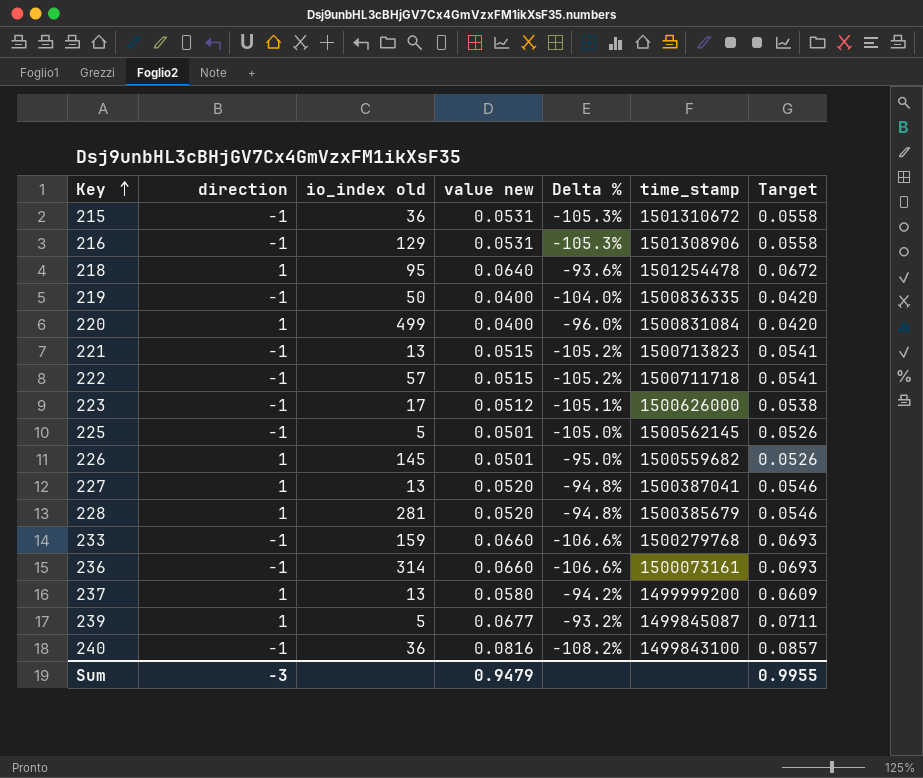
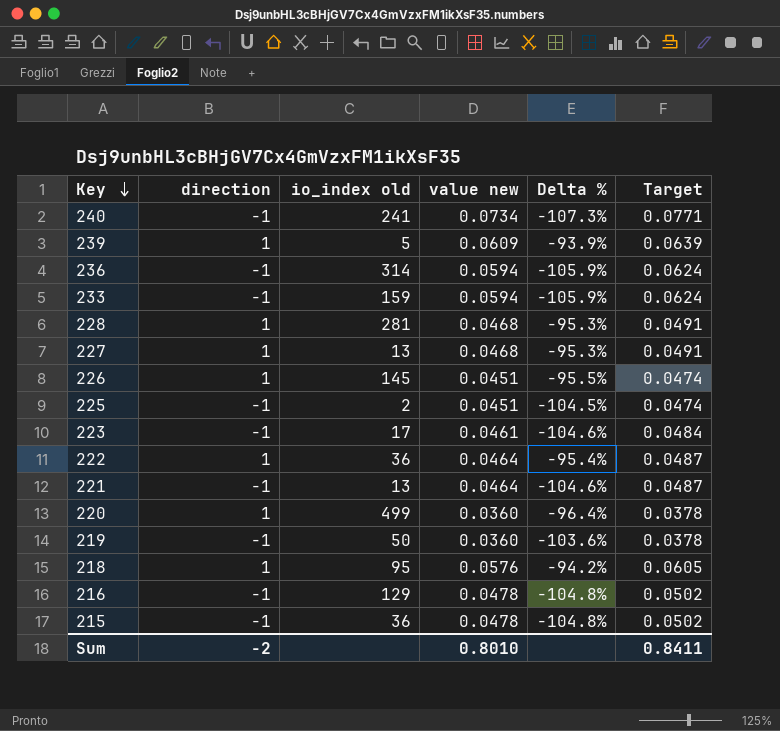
row order: Key ascending -> Key descending
column time_stamp | position: 6 -> none
row 237: 1 | 13 | 0.0580 | -94.2% | 1499999200 | 0.0609 -> none
240 | io_index old: 36 -> 241
240 | value new: 0.0816 -> 0.0734
240 | Delta %: -108.2% -> -107.3%
240 | Target: 0.0857 -> 0.0771
239 | value new: 0.0677 -> 0.0609
239 | Delta %: -93.2% -> -93.9%
239 | Target: 0.0711 -> 0.0639
236 | value new: 0.0660 -> 0.0594
236 | Delta %: -106.6% -> -105.9%
236 | Target: 0.0693 -> 0.0624
233 | value new: 0.0660 -> 0.0594
233 | Delta %: -106.6% -> -105.9%
233 | Target: 0.0693 -> 0.0624
228 | value new: 0.0520 -> 0.0468
228 | Delta %: -94.8% -> -95.3%
228 | Target: 0.0546 -> 0.0491
227 | value new: 0.0520 -> 0.0468
227 | Delta %: -94.8% -> -95.3%
227 | Target: 0.0546 -> 0.0491
226 | value new: 0.0501 -> 0.0451
226 | Delta %: -95.0% -> -95.5%
226 | Target: 0.0526 -> 0.0474
225 | io_index old: 5 -> 2
225 | value new: 0.0501 -> 0.0451
225 | Delta %: -105.0% -> -104.5%
225 | Target: 0.0526 -> 0.0474
223 | value new: 0.0512 -> 0.0461
223 | Delta %: -105.1% -> -104.6%
223 | Target: 0.0538 -> 0.0484
222 | direction: -1 -> 1
222 | io_index old: 57 -> 36
222 | value new: 0.0515 -> 0.0464
222 | Delta %: -105.2% -> -95.4%
222 | Target: 0.0541 -> 0.0487
221 | value new: 0.0515 -> 0.0464
221 | Delta %: -105.2% -> -104.6%
221 | Target: 0.0541 -> 0.0487
220 | value new: 0.0400 -> 0.0360
220 | Delta %: -96.0% -> -96.4%
220 | Target: 0.0420 -> 0.0378
219 | value new: 0.0400 -> 0.0360
219 | Delta %: -104.0% -> -103.6%
219 | Target: 0.0420 -> 0.0378
218 | value new: 0.0640 -> 0.0576
218 | Delta %: -93.6% -> -94.2%
218 | Target: 0.0672 -> 0.0605
216 | value new: 0.0531 -> 0.0478
216 | Delta %: -105.3% -> -104.8%
216 | Target: 0.0558 -> 0.0502
215 | value new: 0.0531 -> 0.0478
215 | Delta %: -105.3% -> -104.8%
215 | Target: 0.0558 -> 0.0502
Sum | direction: -3 -> -2
Sum | value new: 0.9479 -> 0.8010
Sum | Target: 0.9955 -> 0.8411

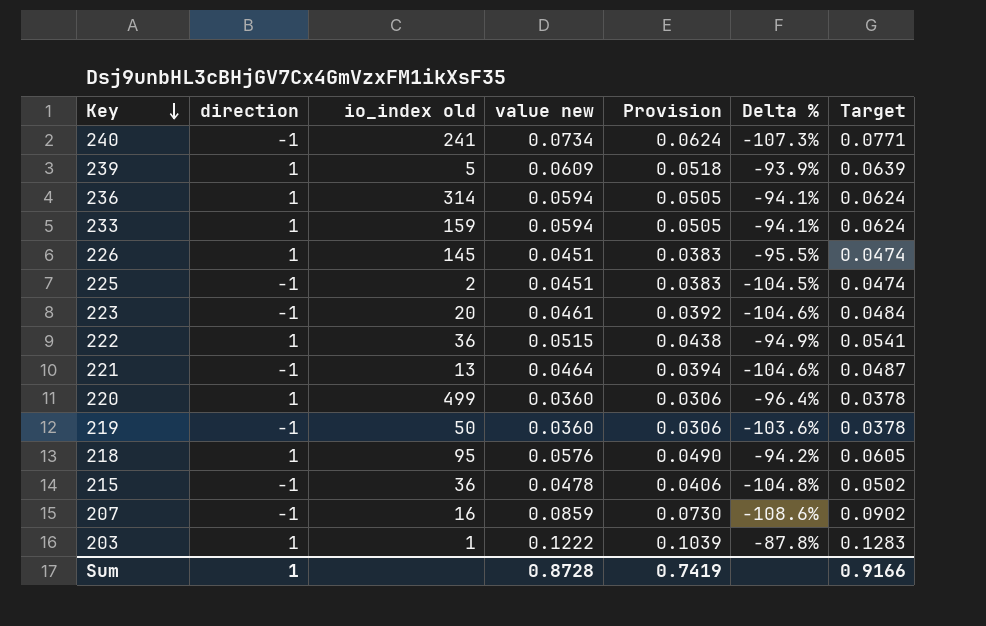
column Provision | formula: none -> [value new] * 0.85
row 228: 1 | 281 | 0.0468 | -95.3% | 0.0491 -> none
row 227: 1 | 13 | 0.0468 | -95.3% | 0.0491 -> none
row 216: -1 | 129 | 0.0478 | -104.8% | 0.0502 -> none
236 | direction: -1 -> 1
236 | Delta %: -105.9% -> -94.1%
233 | direction: -1 -> 1
233 | Delta %: -105.9% -> -94.1%
223 | io_index old: 17 -> 20
222 | value new: 0.0464 -> 0.0515
222 | Delta %: -95.4% -> -94.9%
222 | Target: 0.0487 -> 0.0541
row 207: none -> -1 | 16 | 0.0859 | 0.0730 | -108.6% | 0.0902
row 203: none -> 1 | 1 | 0.1222 | 0.1039 | -87.8% | 0.1283
Sum | direction: -2 -> 1
Sum | value new: 0.8010 -> 0.8728
Sum | Target: 0.8411 -> 0.9166

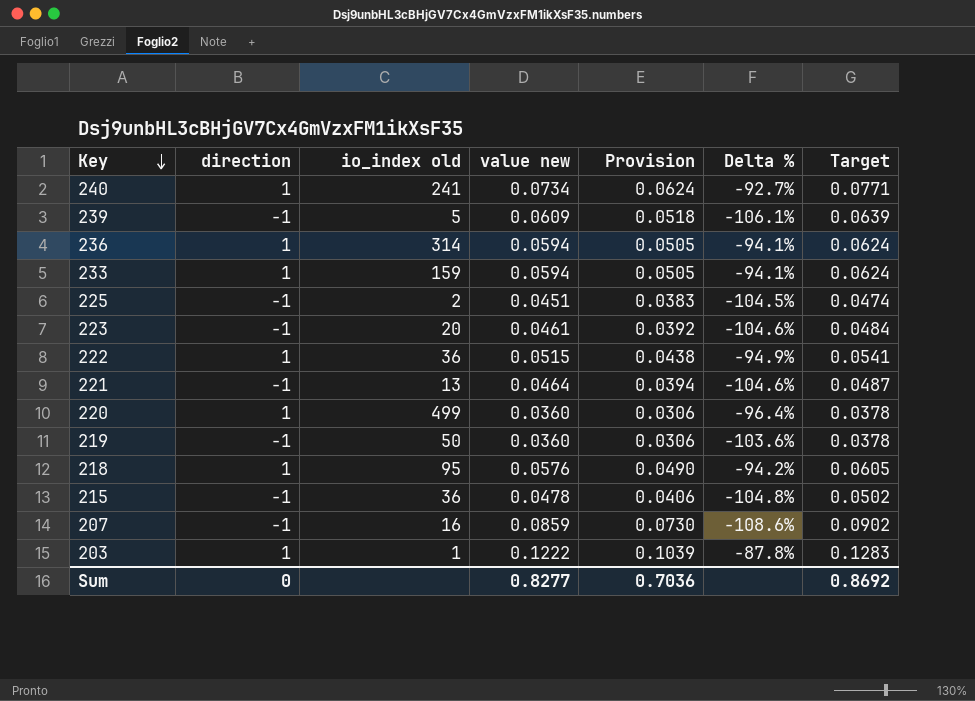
row 226: 1 | 145 | 0.0451 | 0.0383 | -95.5% | 0.0474 -> none
240 | direction: -1 -> 1
240 | Delta %: -107.3% -> -92.7%
239 | direction: 1 -> -1
239 | Delta %: -93.9% -> -106.1%
Sum | direction: 1 -> 0
Sum | value new: 0.8728 -> 0.8277
Sum | Provision: 0.7419 -> 0.7036
Sum | Target: 0.9166 -> 0.8692

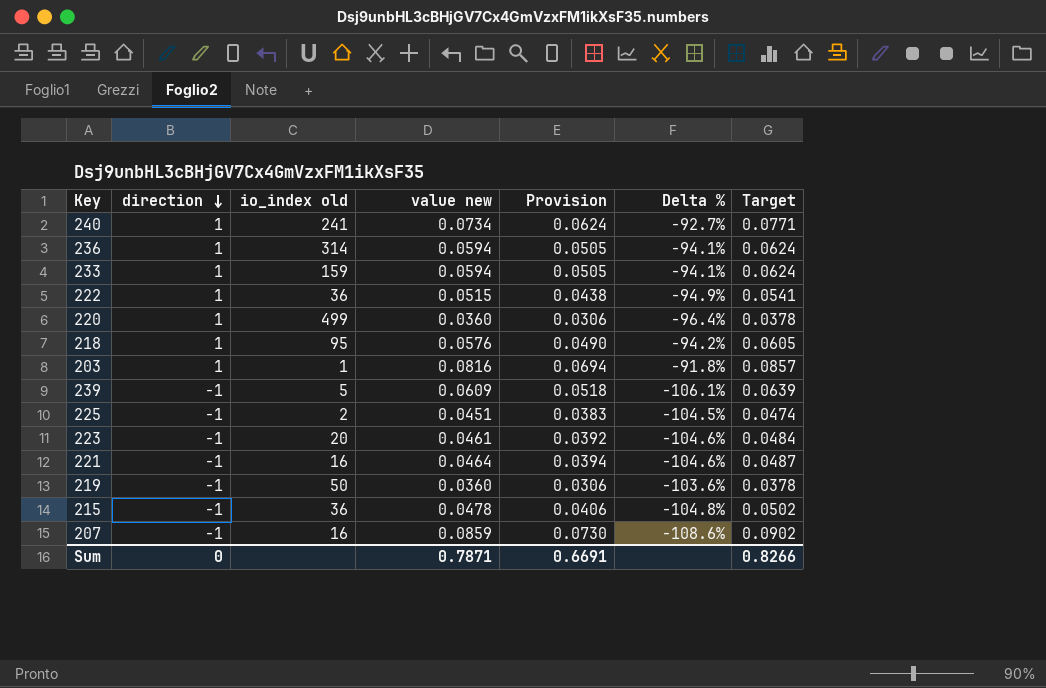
row order: Key descending -> direction descending
203 | value new: 0.1222 -> 0.0816
203 | Provision: 0.1039 -> 0.0694
203 | Delta %: -87.8% -> -91.8%
203 | Target: 0.1283 -> 0.0857
221 | io_index old: 13 -> 16
Sum | value new: 0.8277 -> 0.7871
Sum | Provision: 0.7036 -> 0.6691
Sum | Target: 0.8692 -> 0.8266

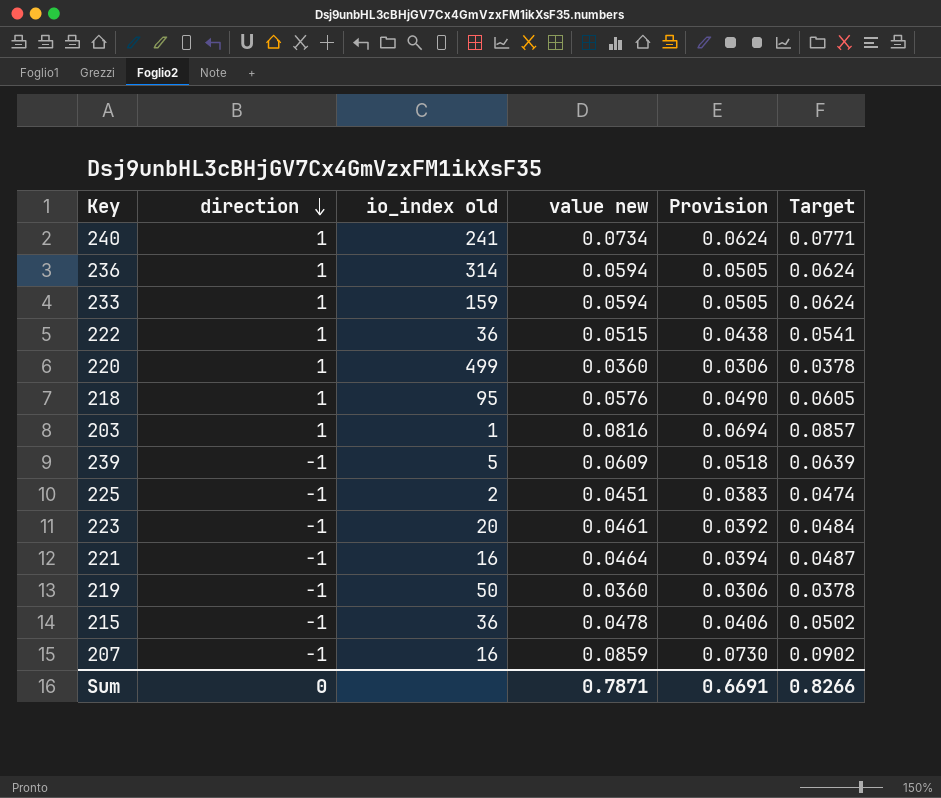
column Delta % | formula: ([value new] - [direction]) / [direction] -> none

